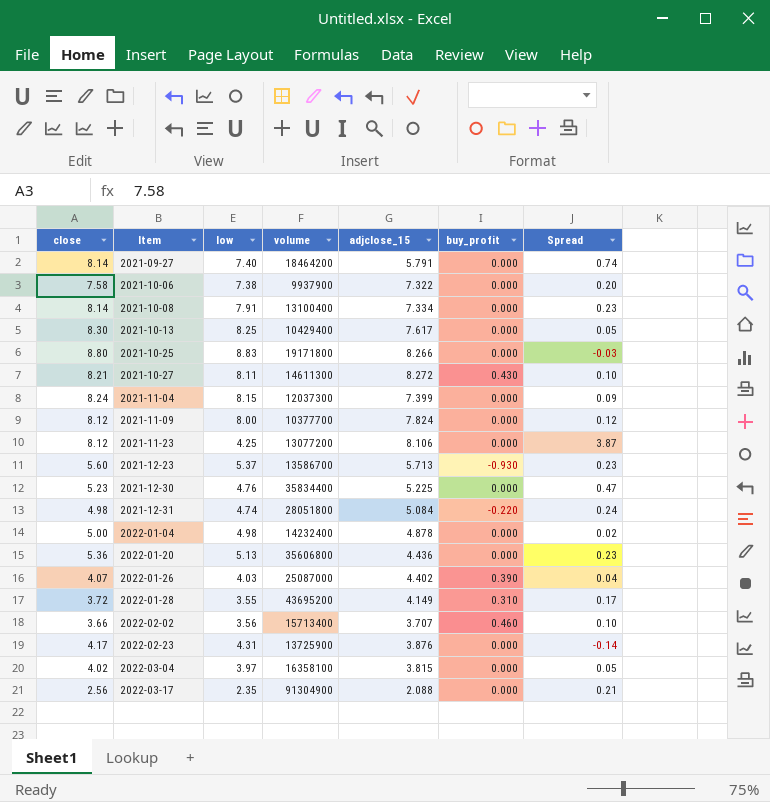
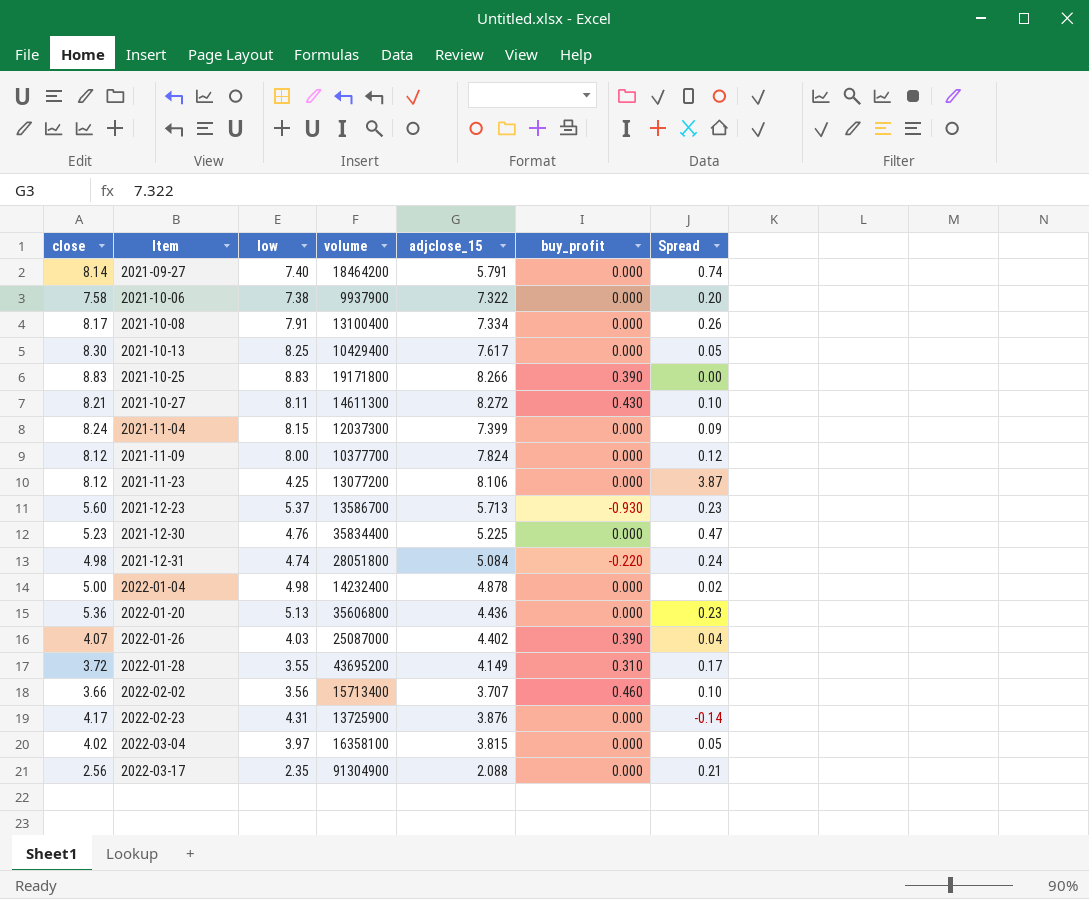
2021-10-08 | close: 8.14 -> 8.17
2021-10-08 | Spread: 0.23 -> 0.26
2021-10-25 | close: 8.80 -> 8.83
2021-10-25 | buy_profit: 0.000 -> 0.390
2021-10-25 | Spread: -0.03 -> 0.00

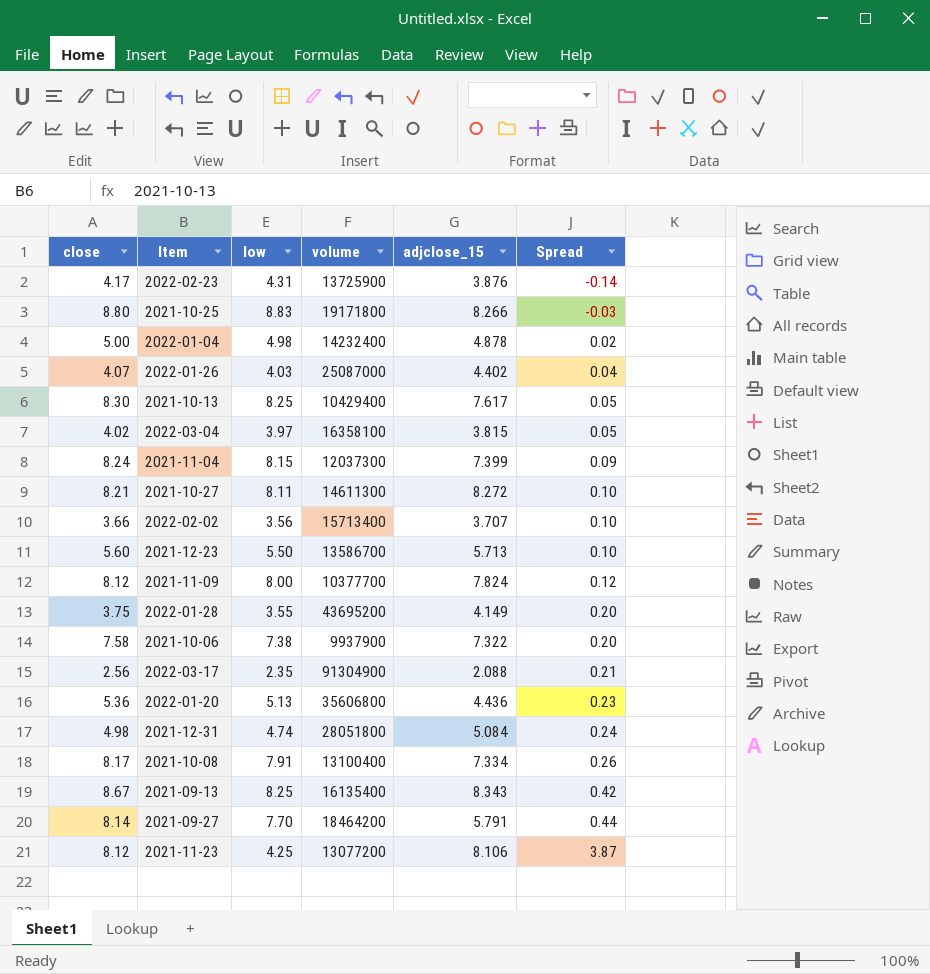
row order: Item ascending -> Spread ascending
column buy_profit | position: 6 -> none
row 2021-12-30: 5.23 | 4.76 | 35834400 | 5.225 | 0.000 | 0.47 -> none
2021-10-25 | close: 8.83 -> 8.80
2021-10-25 | Spread: 0.00 -> -0.03
2021-12-23 | low: 5.37 -> 5.50
2021-12-23 | Spread: 0.23 -> 0.10
2022-01-28 | close: 3.72 -> 3.75
2022-01-28 | Spread: 0.17 -> 0.20
row 2021-09-13: none -> 8.67 | 8.25 | 16135400 | 8.343 | 0.42
2021-09-27 | low: 7.40 -> 7.70
2021-09-27 | Spread: 0.74 -> 0.44

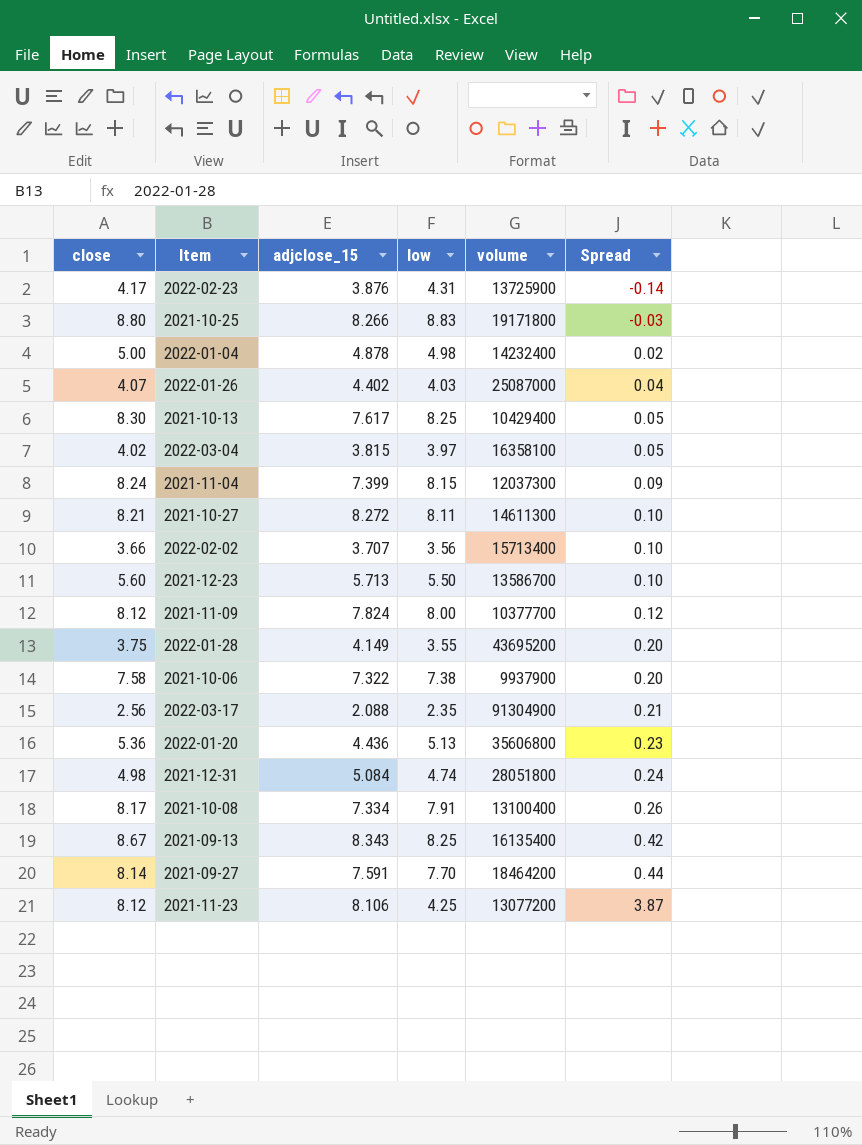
column adjclose_15 | position: 5 -> 3
2021-09-27 | adjclose_15: 5.791 -> 7.591

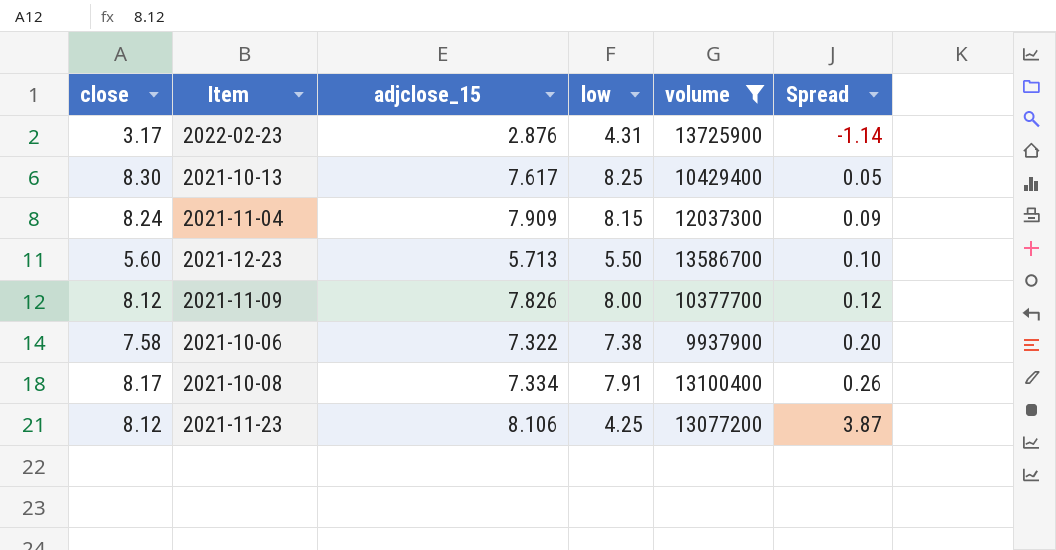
filter: none -> volume <= 13725900
2022-02-23 | close: 4.17 -> 3.17
2022-02-23 | adjclose_15: 3.876 -> 2.876
2022-02-23 | Spread: -0.14 -> -1.14
2021-11-04 | adjclose_15: 7.399 -> 7.909
2021-11-09 | adjclose_15: 7.824 -> 7.826

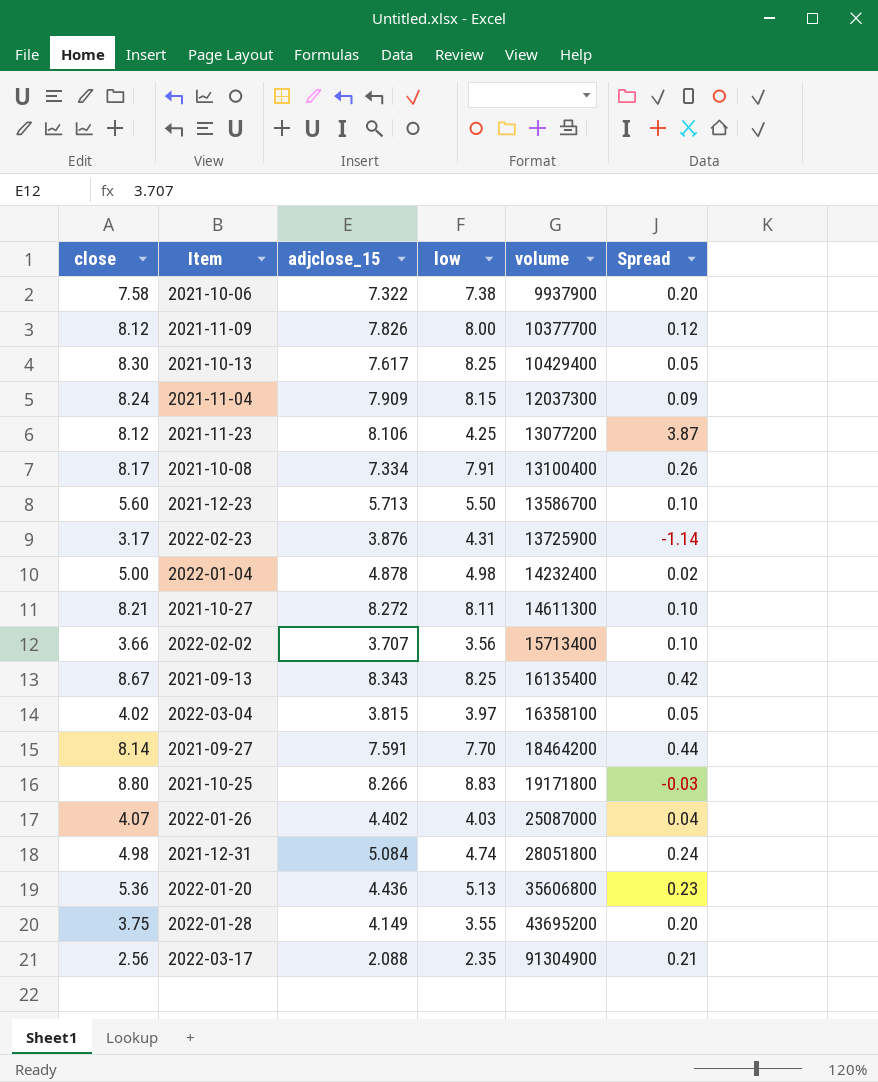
filter: volume <= 13725900 -> none
row order: Spread ascending -> volume ascending
2022-02-23 | adjclose_15: 2.876 -> 3.876

